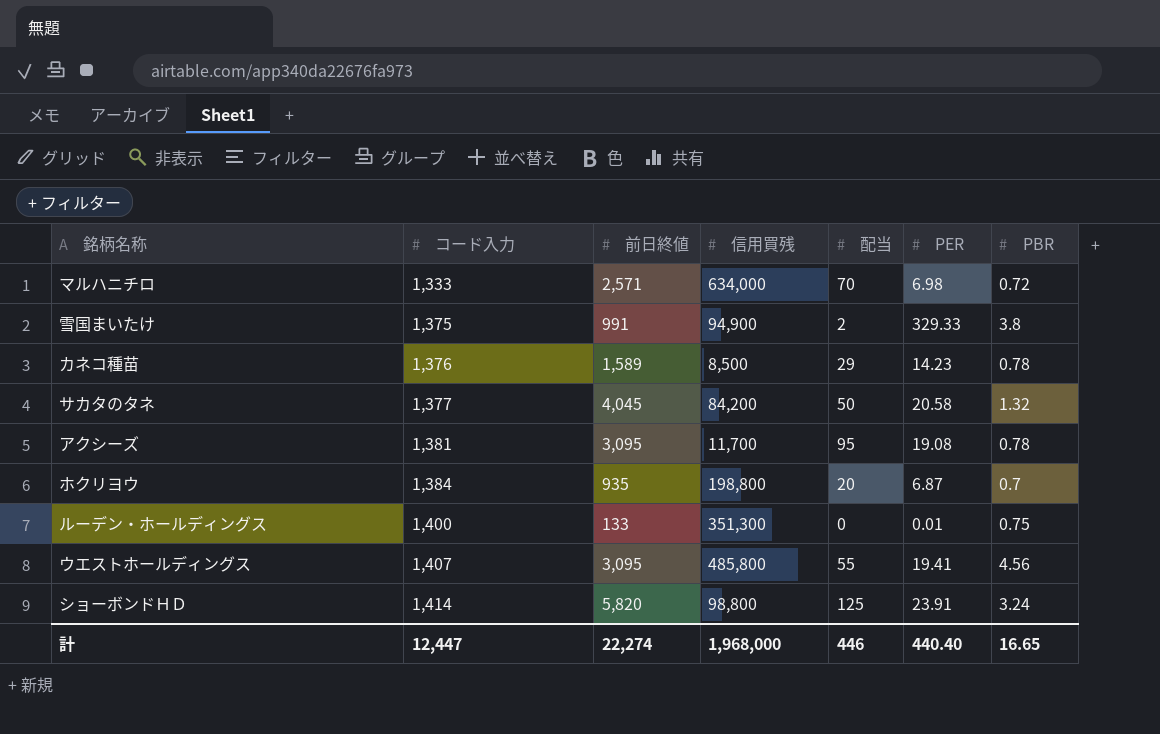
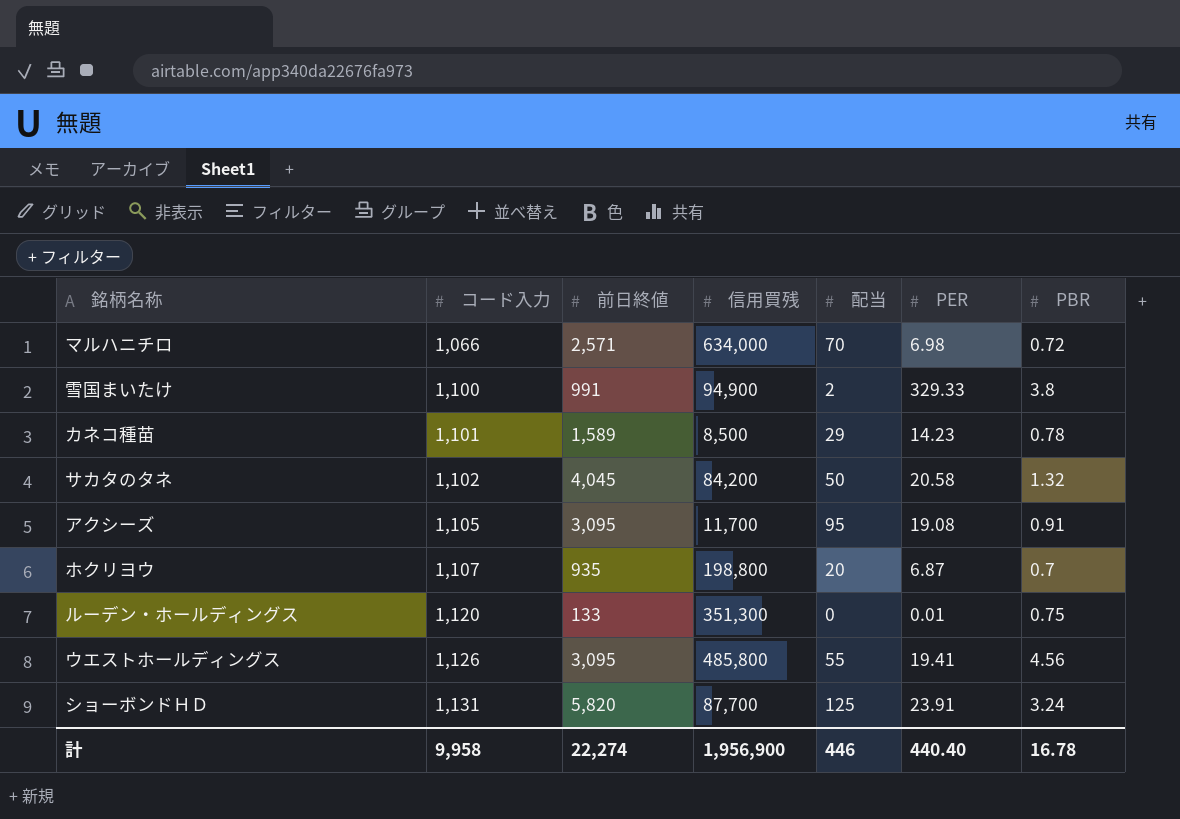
マルハニチロ | コード入力: 1,333 -> 1,066
雪国まいたけ | コード入力: 1,375 -> 1,100
カネコ種苗 | コード入力: 1,376 -> 1,101
サカタのタネ | コード入力: 1,377 -> 1,102
アクシーズ | コード入力: 1,381 -> 1,105
アクシーズ | PBR: 0.78 -> 0.91
ホクリヨウ | コード入力: 1,384 -> 1,107
ルーデン・ホールディングス | コード入力: 1,400 -> 1,120
ウエストホールディングス | コード入力: 1,407 -> 1,126
ショーボンドＨＤ | コード入力: 1,414 -> 1,131
ショーボンドＨＤ | 信用買残: 98,800 -> 87,700
計 | コード入力: 12,447 -> 9,958
計 | 信用買残: 1,968,000 -> 1,956,900
計 | PBR: 16.65 -> 16.78

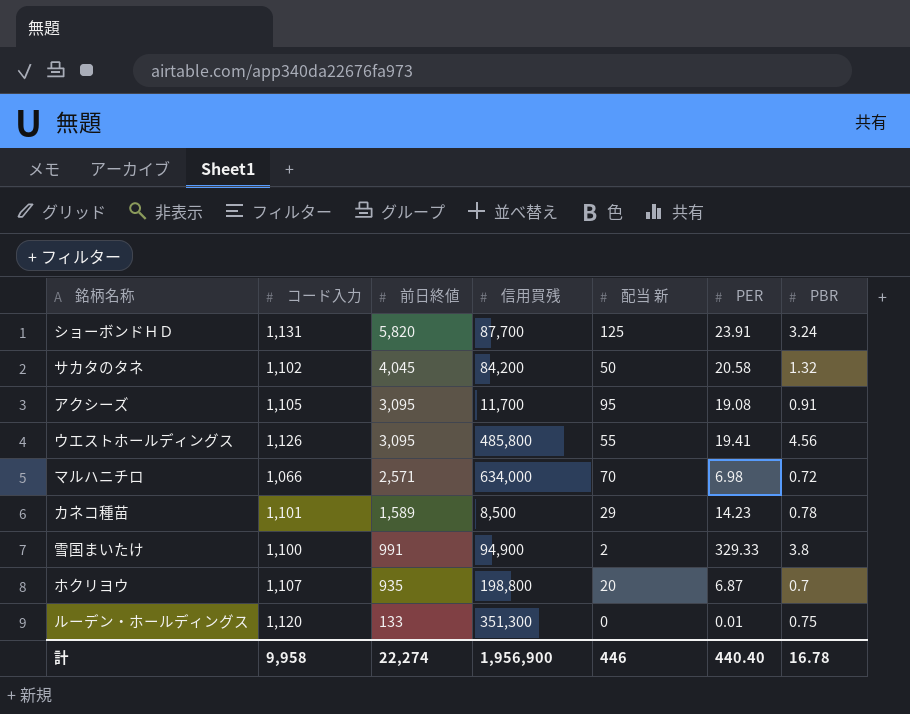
row order: コード入力 ascending -> 前日終値 descending
column name: 配当 -> 配当 新

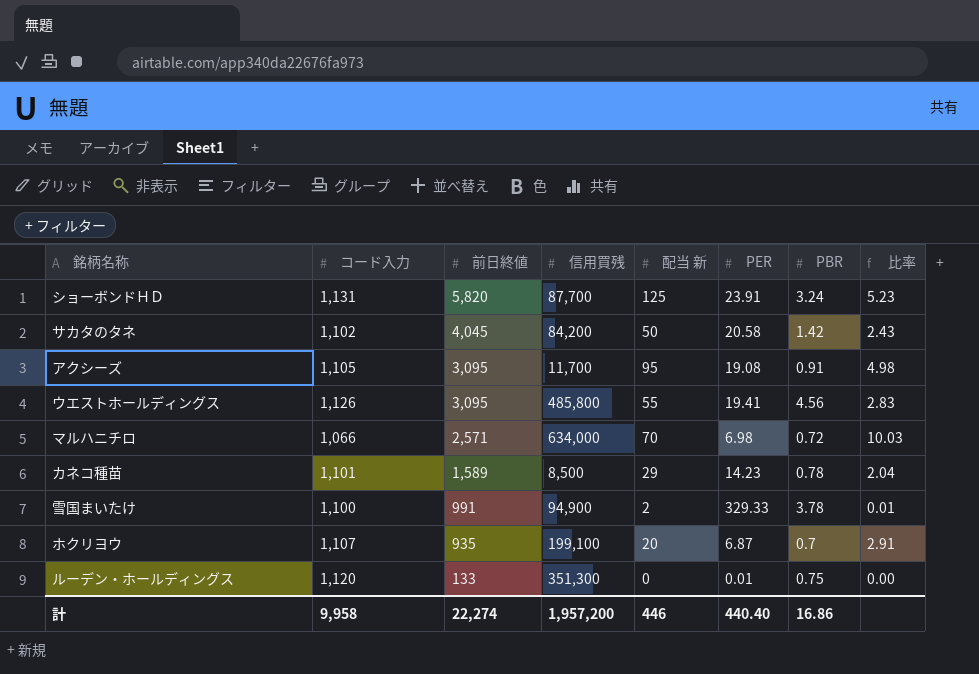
column 比率 | formula: none -> [配当 新] / [PER]
サカタのタネ | PBR: 1.32 -> 1.42
雪国まいたけ | PBR: 3.8 -> 3.78
ホクリヨウ | 信用買残: 198,800 -> 199,100
計 | 信用買残: 1,956,900 -> 1,957,200
計 | PBR: 16.78 -> 16.86

